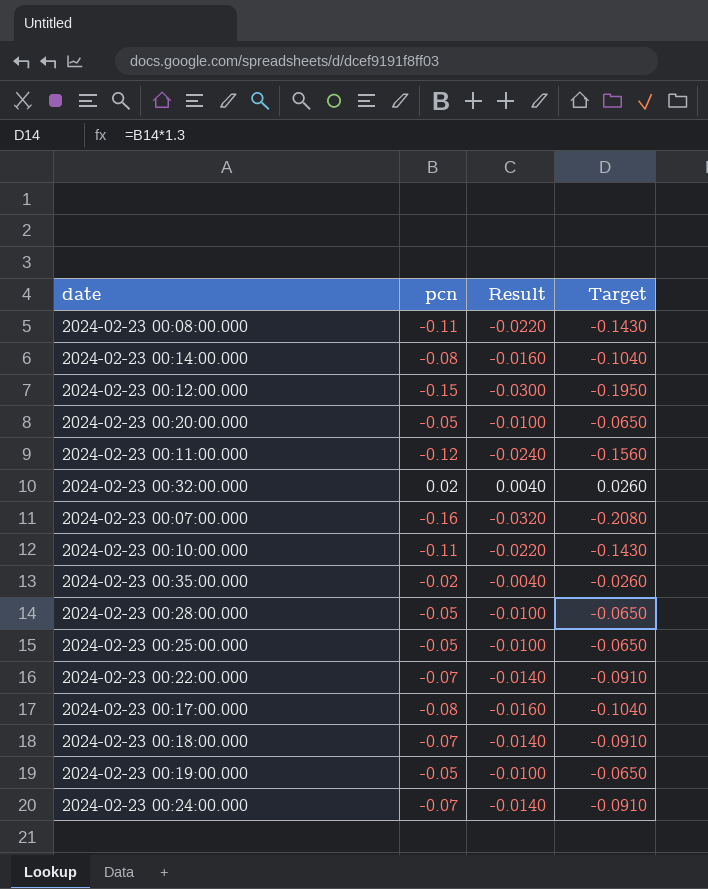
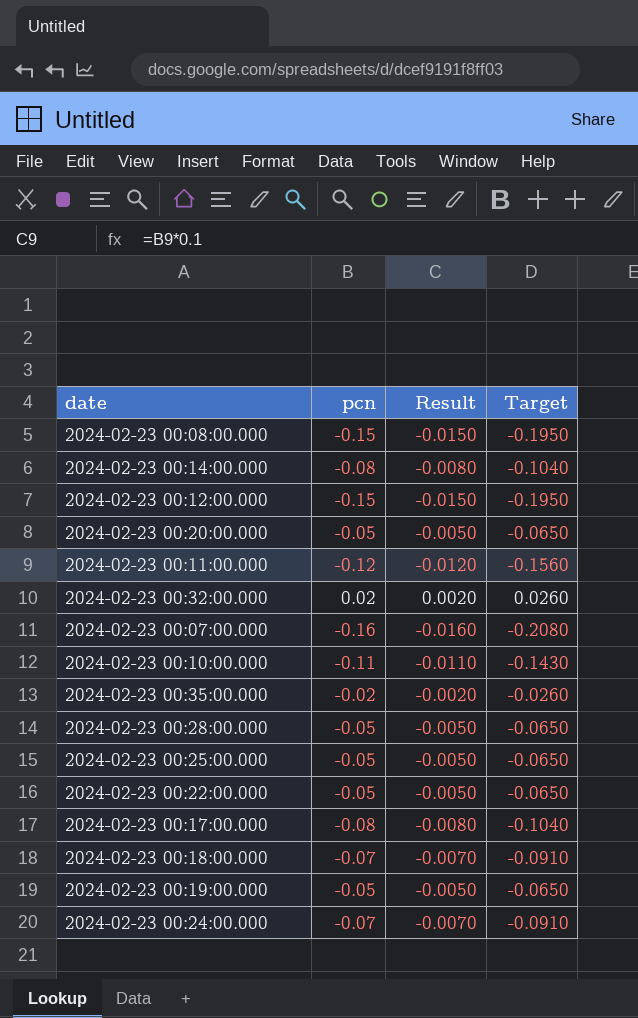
column Result | formula: [pcn] * 0.2 -> [pcn] * 0.1
2024-02-23 00:08:00.000 | pcn: -0.11 -> -0.15
2024-02-23 00:08:00.000 | Target: -0.1430 -> -0.1950
2024-02-23 00:22:00.000 | pcn: -0.07 -> -0.05
2024-02-23 00:22:00.000 | Target: -0.0910 -> -0.0650

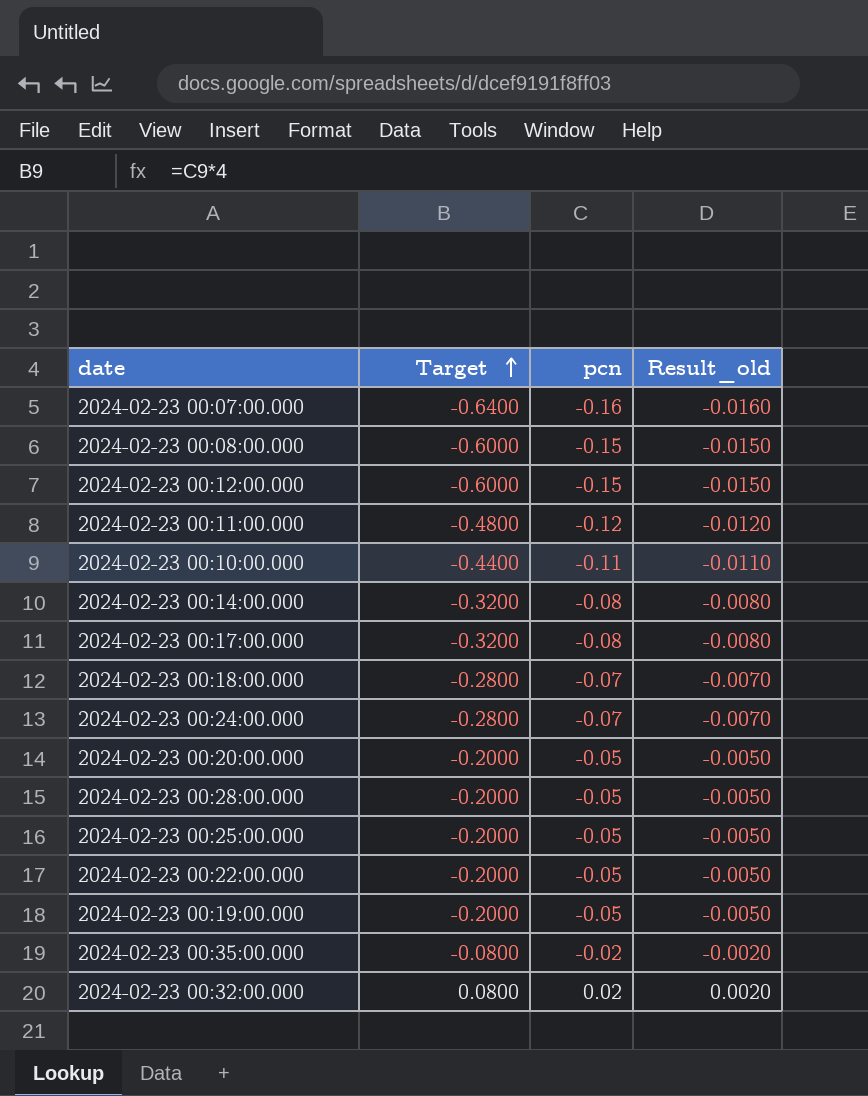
row order: none -> Target ascending
column Target | formula: [pcn] * 1.3 -> [pcn] * 4
column Target | position: 4 -> 2
column name: Result -> Result_old

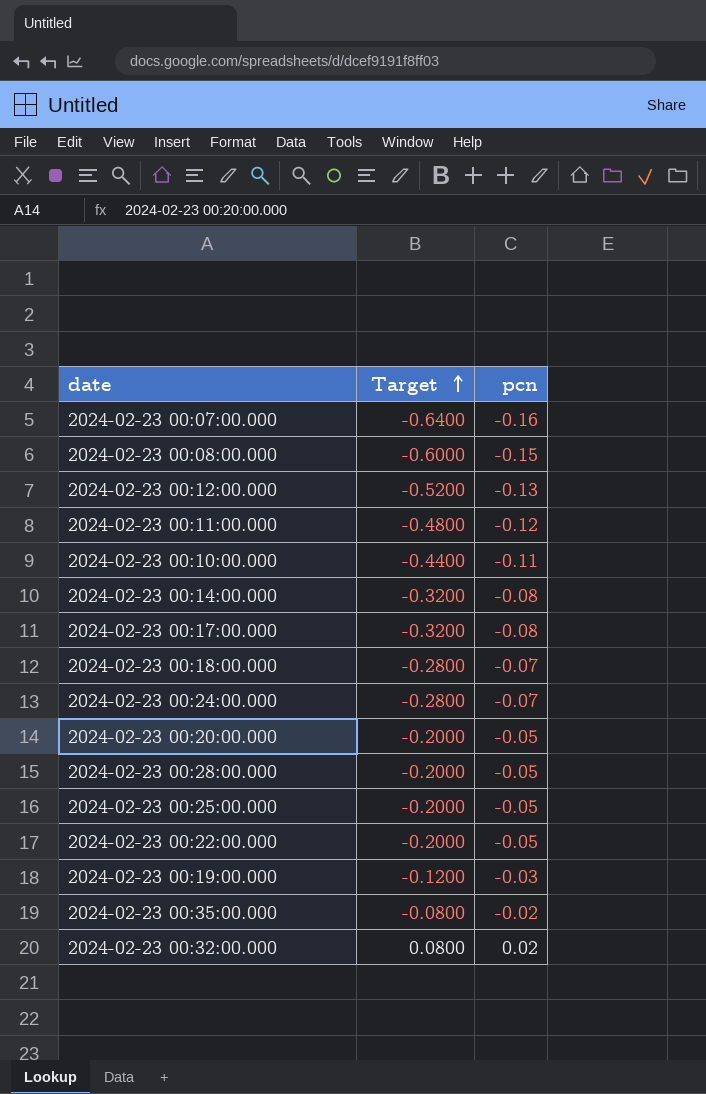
column Result_old | formula: [pcn] * 0.1 -> none
2024-02-23 00:12:00.000 | Target: -0.6000 -> -0.5200
2024-02-23 00:12:00.000 | pcn: -0.15 -> -0.13
2024-02-23 00:19:00.000 | Target: -0.2000 -> -0.1200
2024-02-23 00:19:00.000 | pcn: -0.05 -> -0.03

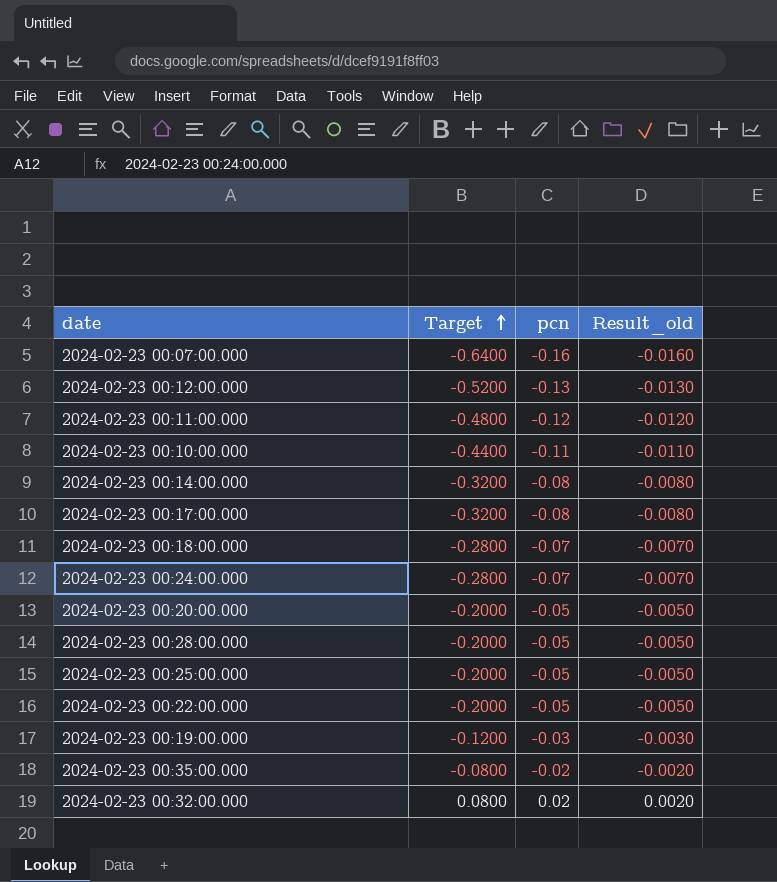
column Result_old | formula: none -> [pcn] * 0.1
row 2024-02-23 00:08:00.000: -0.6000 | -0.15 -> none

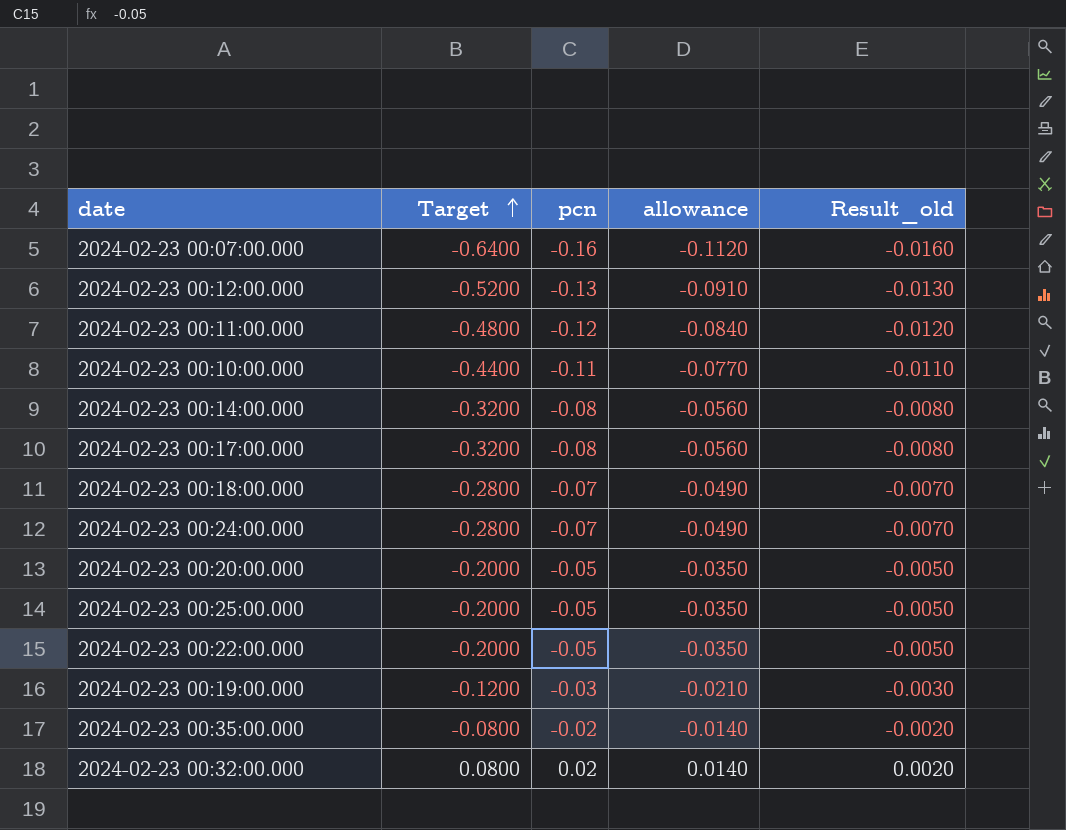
column allowance | formula: none -> [pcn] * 0.7
row 2024-02-23 00:28:00.000: -0.2000 | -0.05 | -0.0050 -> none

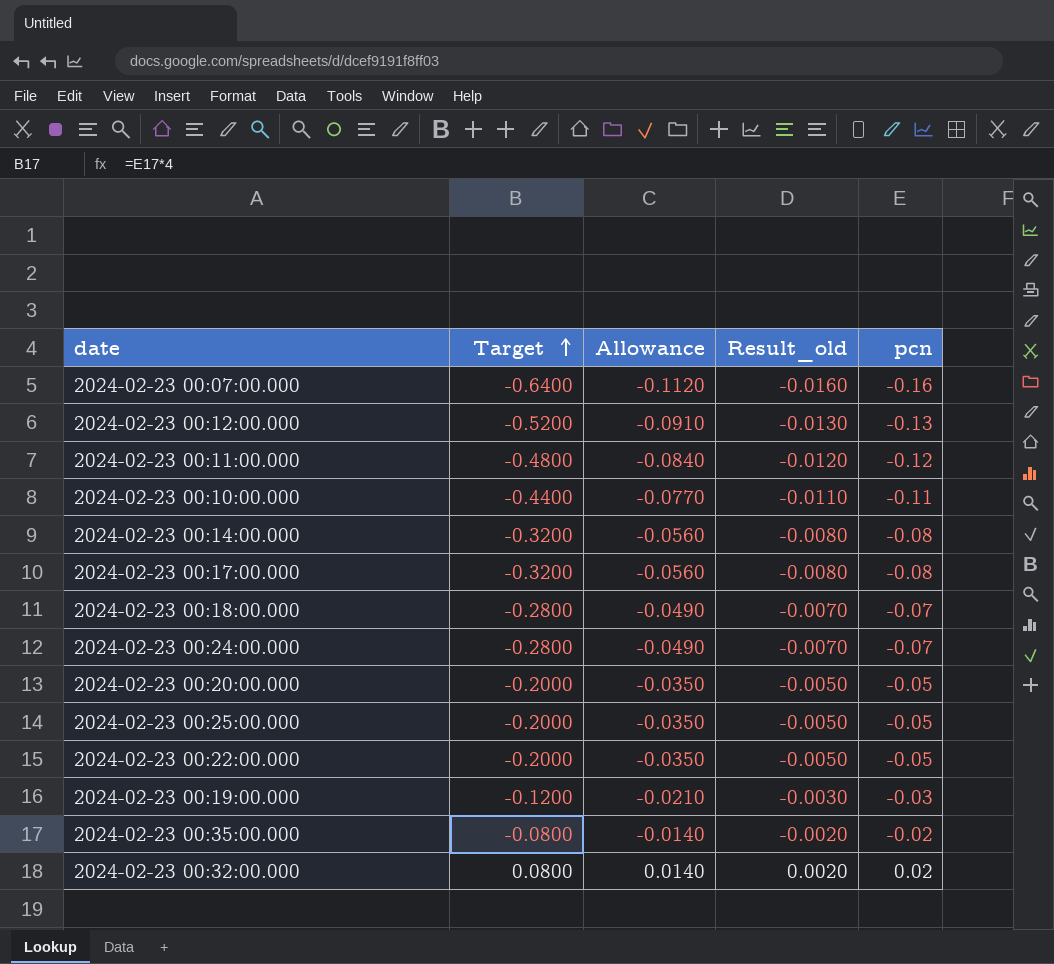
column name: allowance -> Allowance
column pcn | position: 3 -> 5

